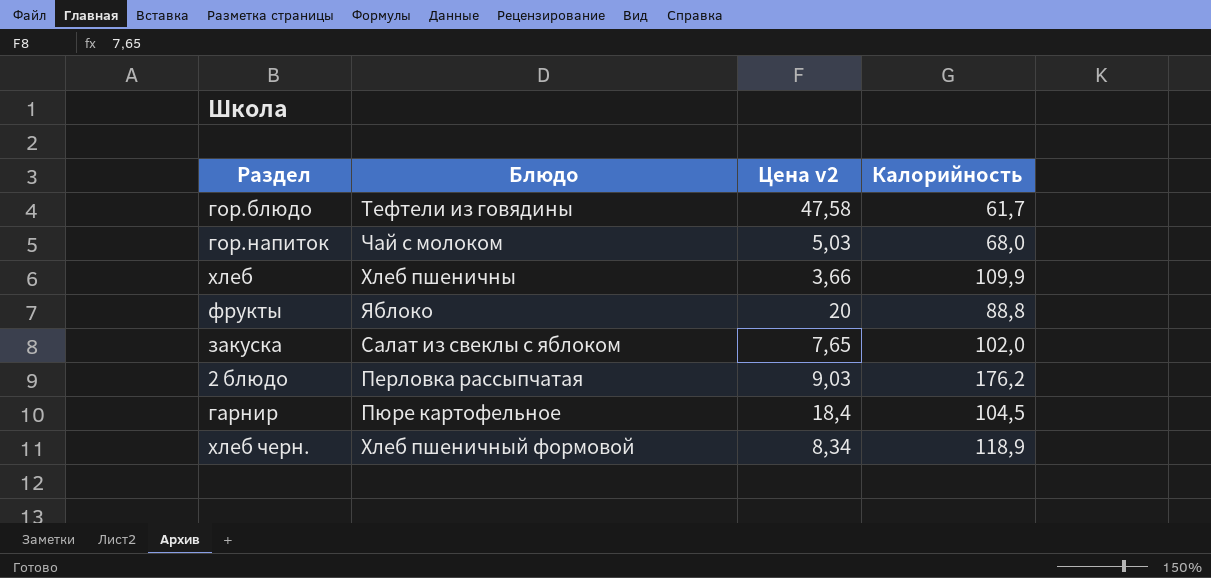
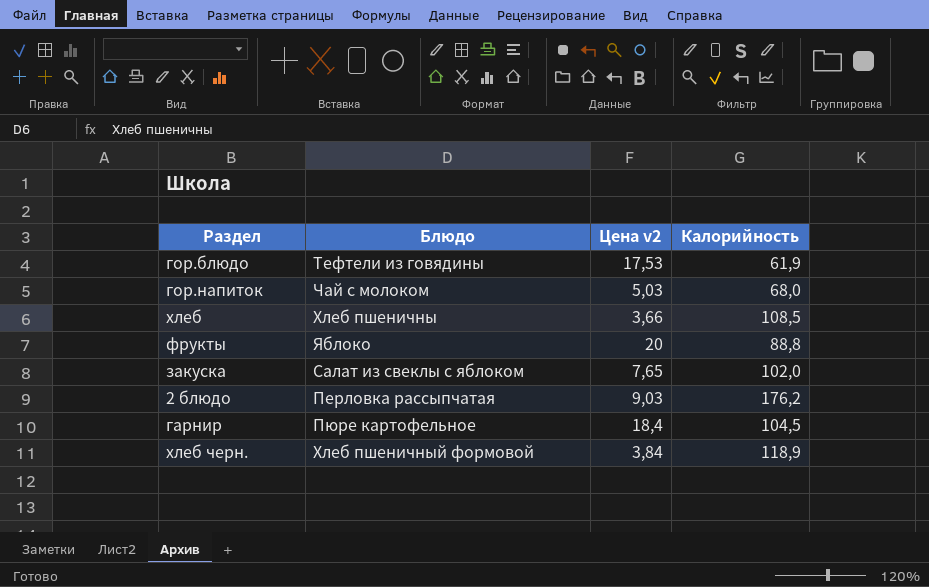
гор.блюдо | Цена v2: 47,58 -> 17,53
гор.блюдо | Калорийность: 61,7 -> 61,9
хлеб | Калорийность: 109,9 -> 108,5
хлеб черн. | Цена v2: 8,34 -> 3,84

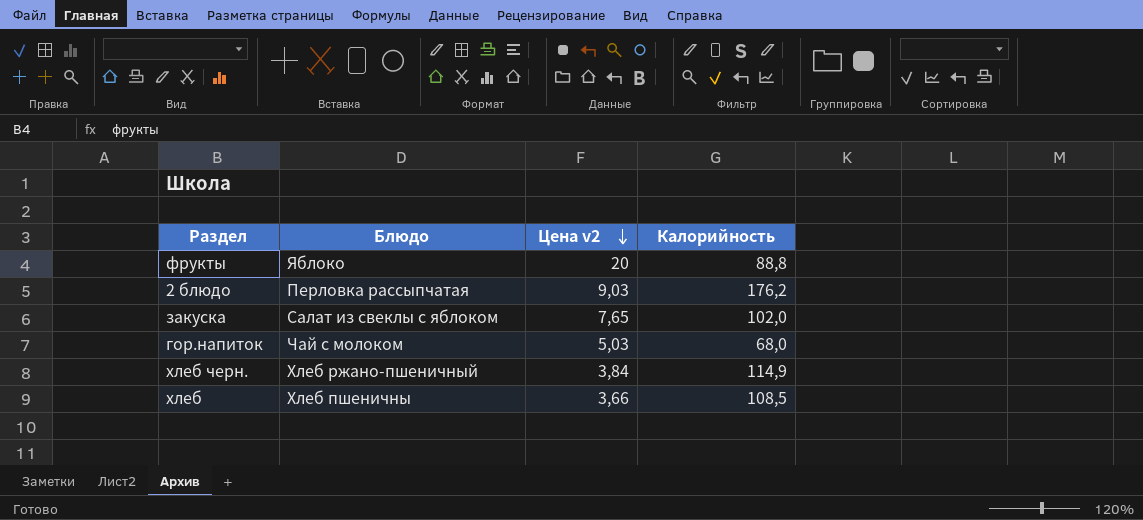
row order: none -> Цена v2 descending
row гор.блюдо: Тефтели из говядины | 17,53 | 61,9 -> none
row гарнир: Пюре картофельное | 18,4 | 104,5 -> none
хлеб черн. | Блюдо: Хлеб пшеничный формовой -> Хлеб ржано-пшеничный
хлеб черн. | Калорийность: 118,9 -> 114,9

